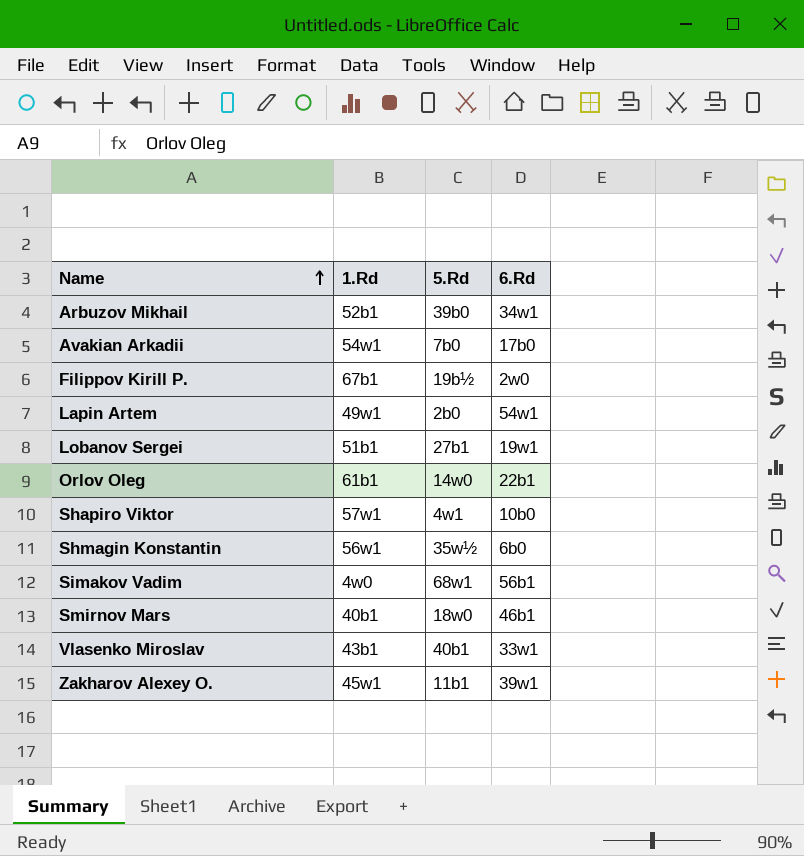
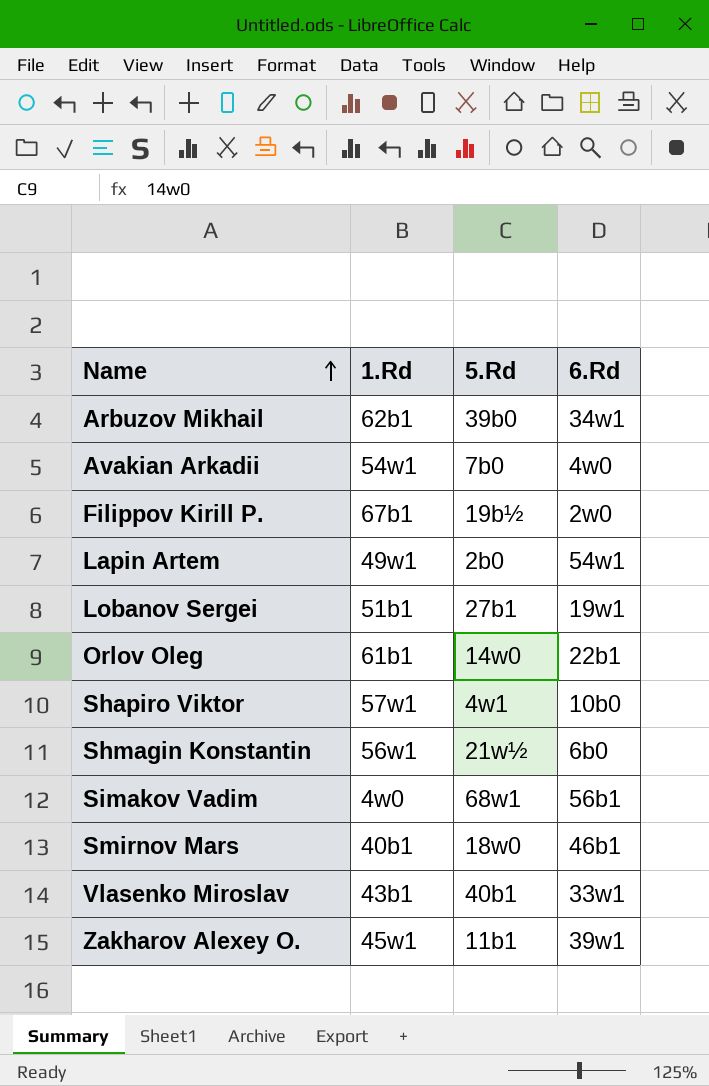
Arbuzov Mikhail | 1.Rd: 52b1 -> 62b1
Avakian Arkadii | 6.Rd: 17b0 -> 4w0
Shmagin Konstantin | 5.Rd: 35w½ -> 21w½

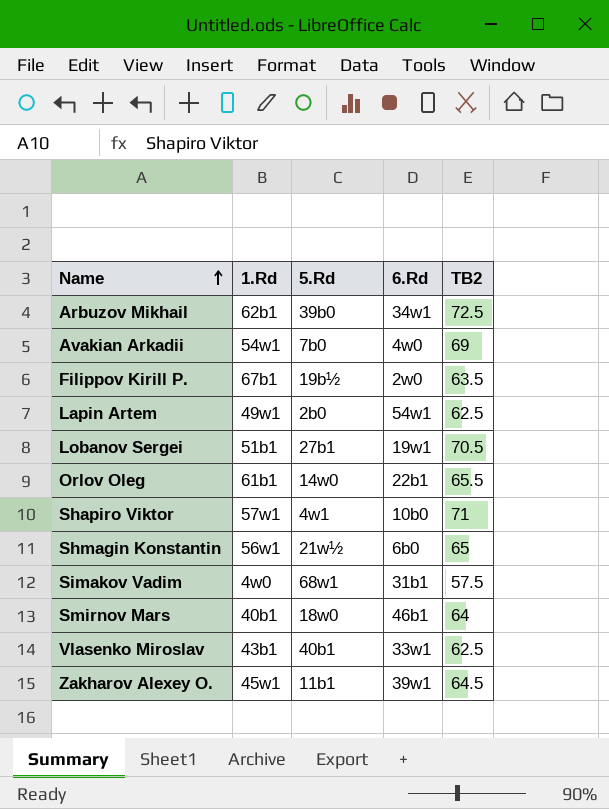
column TB2 | position: none -> 5
Simakov Vadim | 6.Rd: 56b1 -> 31b1

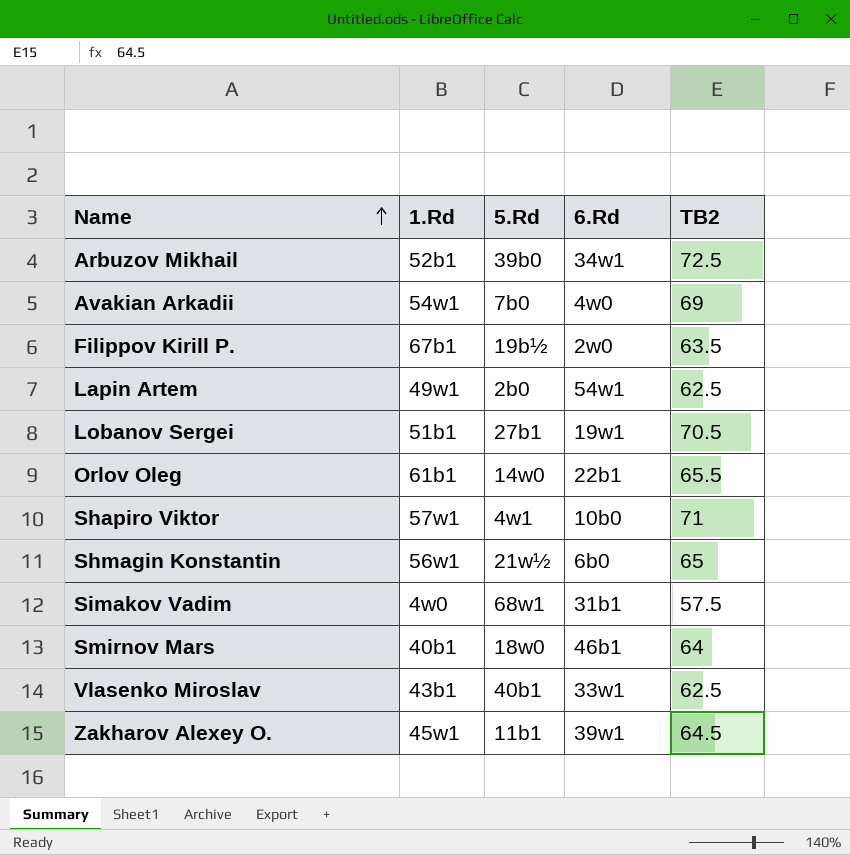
Arbuzov Mikhail | 1.Rd: 62b1 -> 52b1

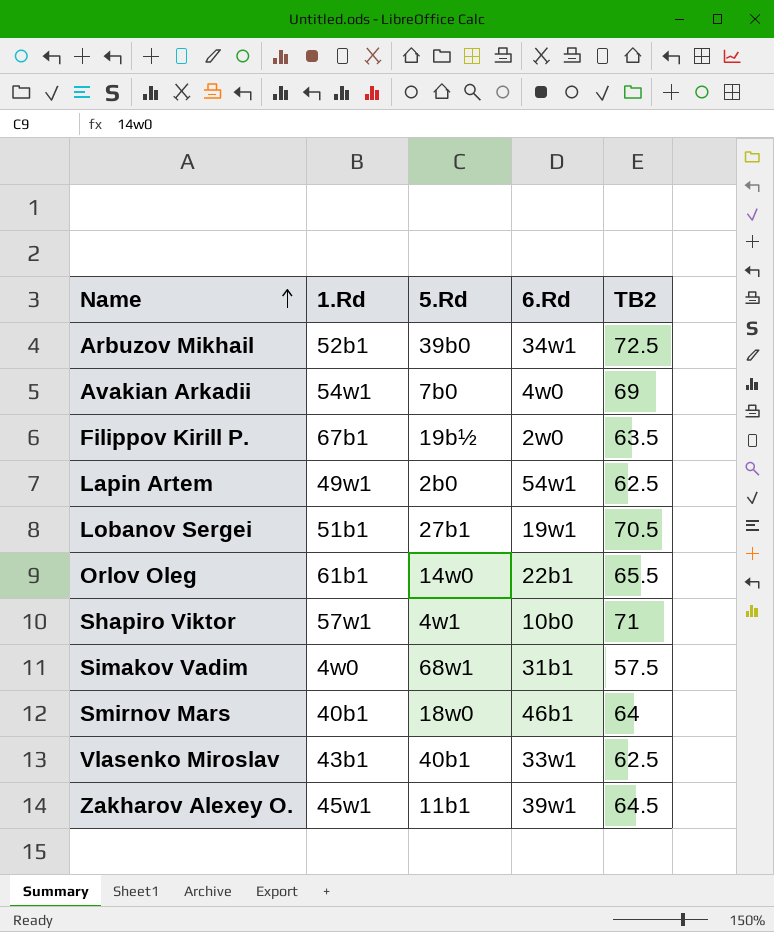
row Shmagin Konstantin: 56w1 | 21w½ | 6b0 | 65 -> none

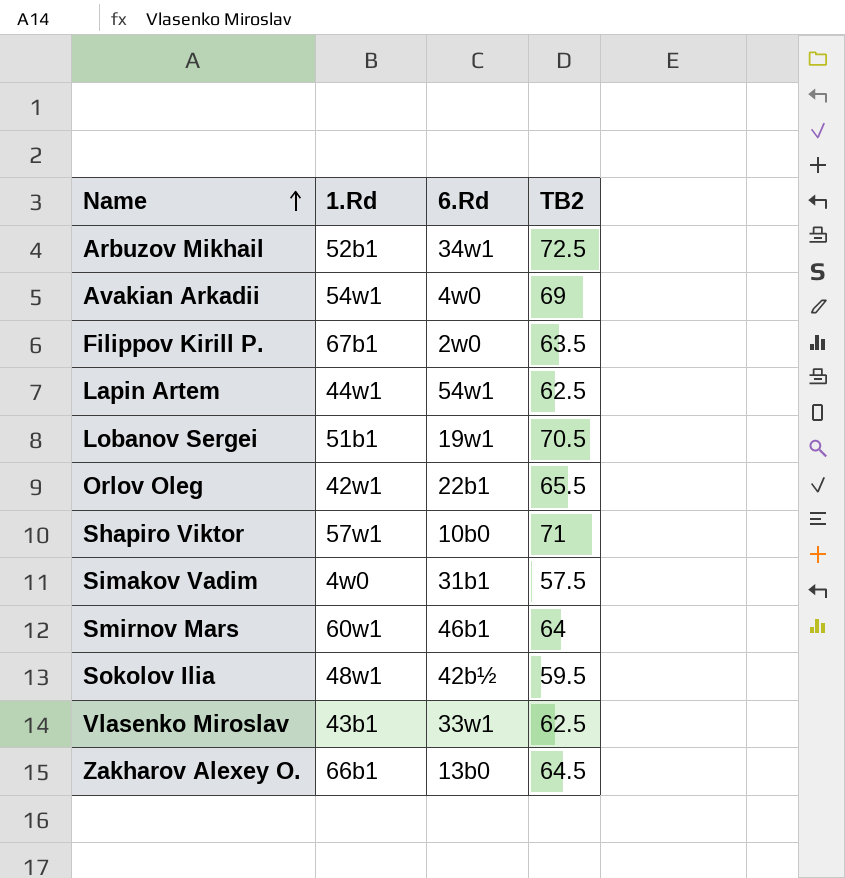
column 5.Rd | position: 3 -> none
Lapin Artem | 1.Rd: 49w1 -> 44w1
Orlov Oleg | 1.Rd: 61b1 -> 42w1
Smirnov Mars | 1.Rd: 40b1 -> 60w1
row Sokolov Ilia: none -> 48w1 | 42b½ | 59.5
Zakharov Alexey O. | 1.Rd: 45w1 -> 66b1
Zakharov Alexey O. | 6.Rd: 39w1 -> 13b0

